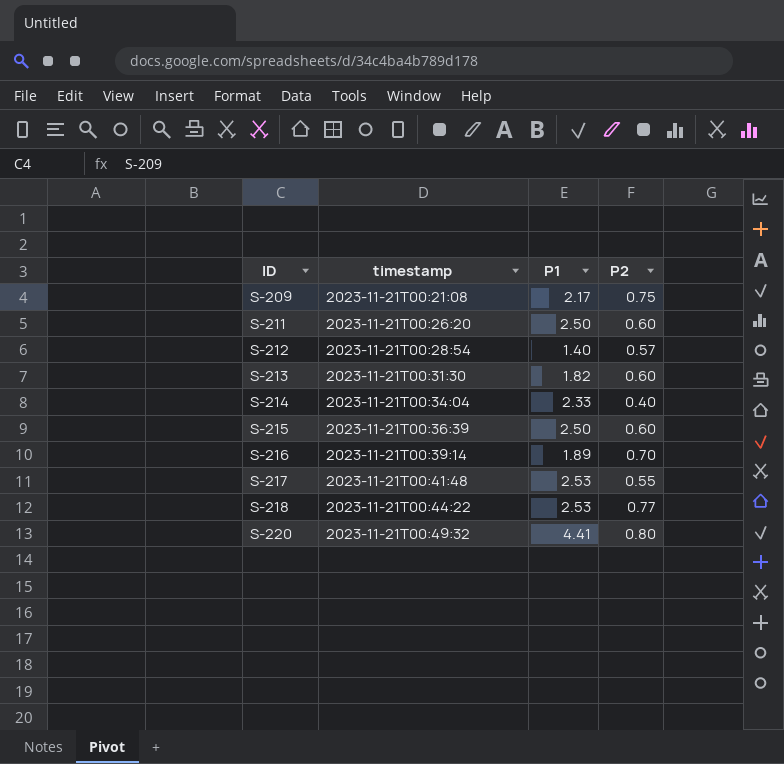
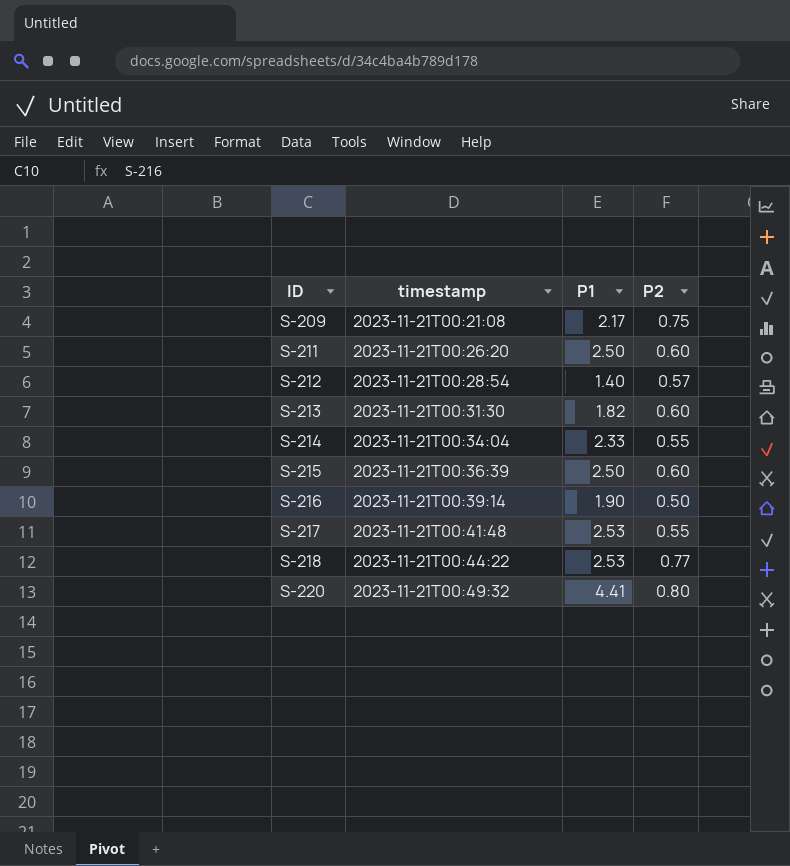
S-214 | P2: 0.40 -> 0.55
S-216 | P1: 1.89 -> 1.90
S-216 | P2: 0.70 -> 0.50

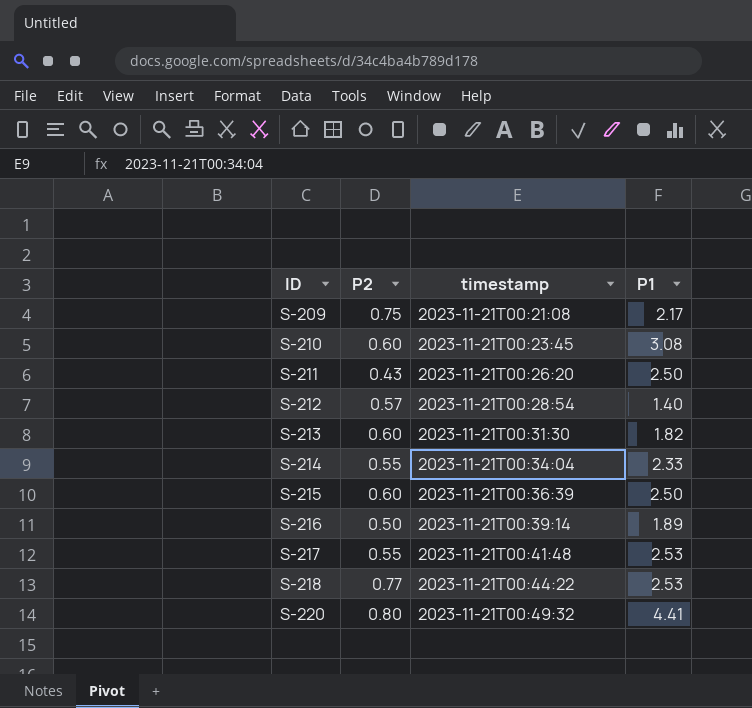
column P2 | position: 4 -> 2
row S-210: none -> 0.60 | 2023-11-21T00:23:45 | 3.08
S-211 | P2: 0.60 -> 0.43
S-216 | P1: 1.90 -> 1.89

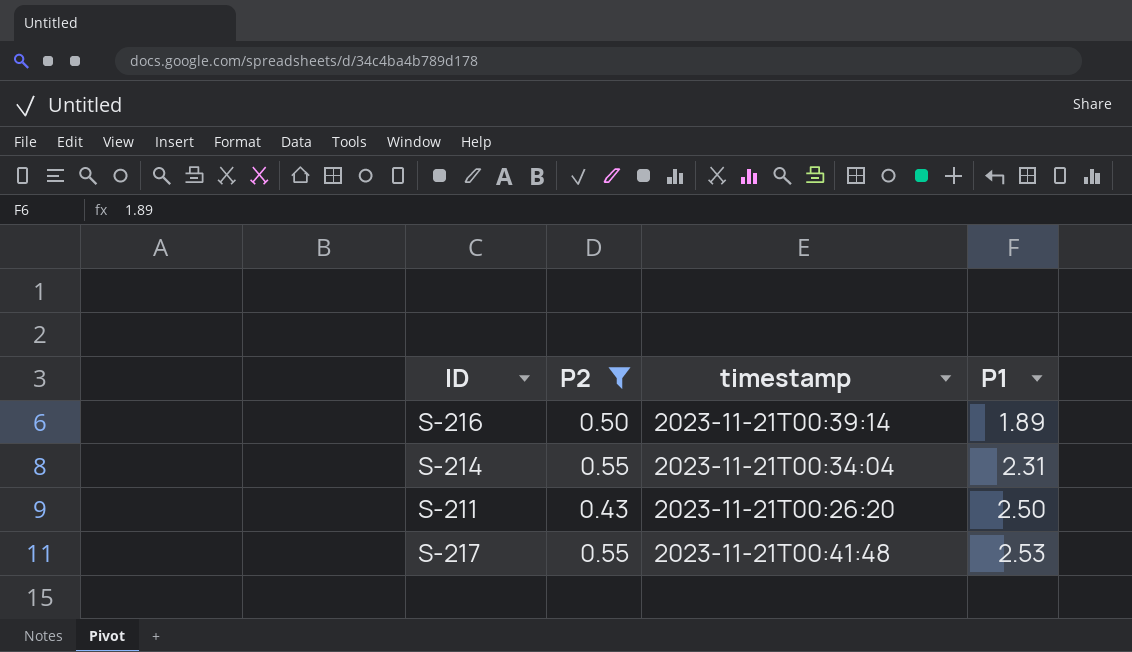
filter: none -> P2 <= 0.55
row order: ID ascending -> P1 ascending
S-214 | P1: 2.33 -> 2.31

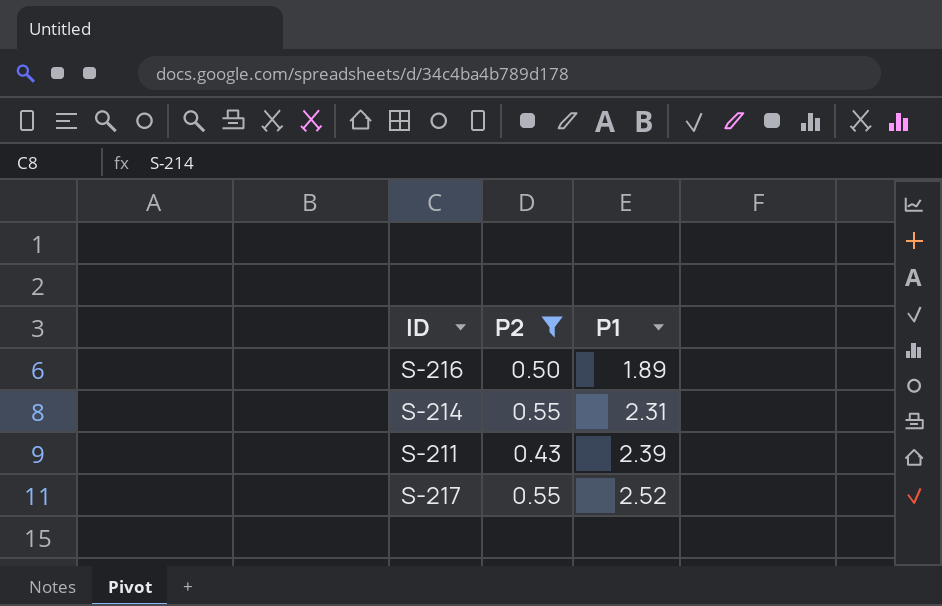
column timestamp | position: 3 -> none
S-211 | P1: 2.50 -> 2.39
S-217 | P1: 2.53 -> 2.52

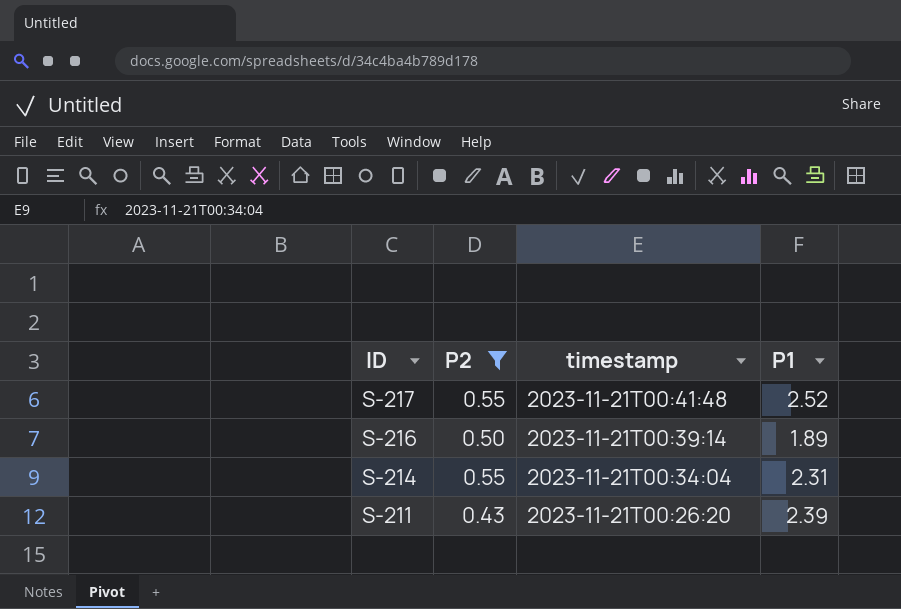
row order: P1 ascending -> ID descending
column timestamp | position: none -> 3

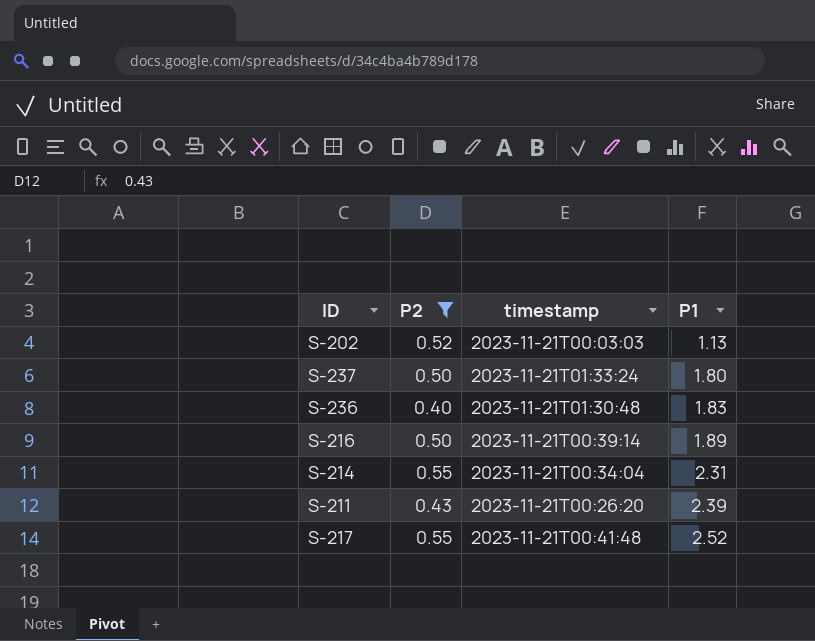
row order: ID descending -> P1 ascending
row S-202: none -> 0.52 | 2023-11-21T00:03:03 | 1.13
row S-237: none -> 0.50 | 2023-11-21T01:33:24 | 1.80
row S-236: none -> 0.40 | 2023-11-21T01:30:48 | 1.83

